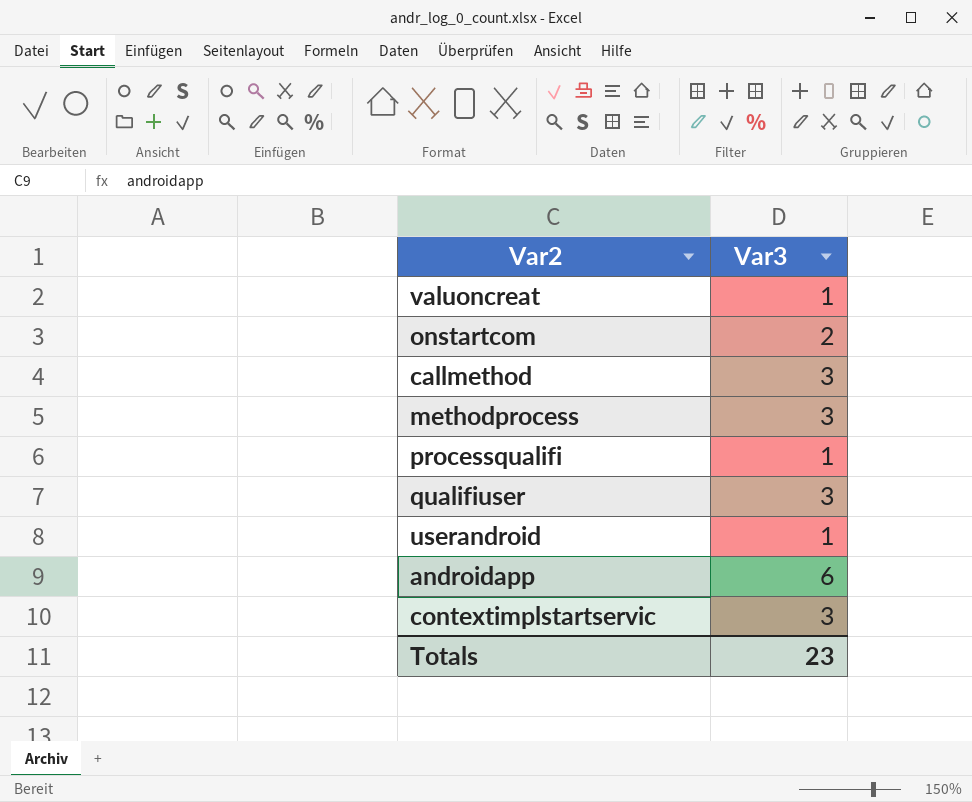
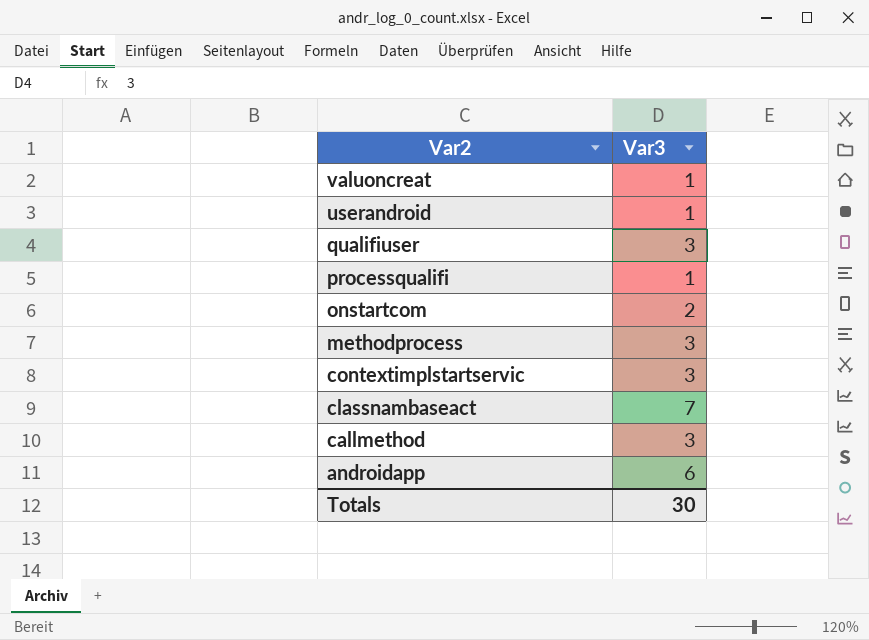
row order: none -> Var2 descending
row classnambaseact: none -> 7
Totals | Var3: 23 -> 30

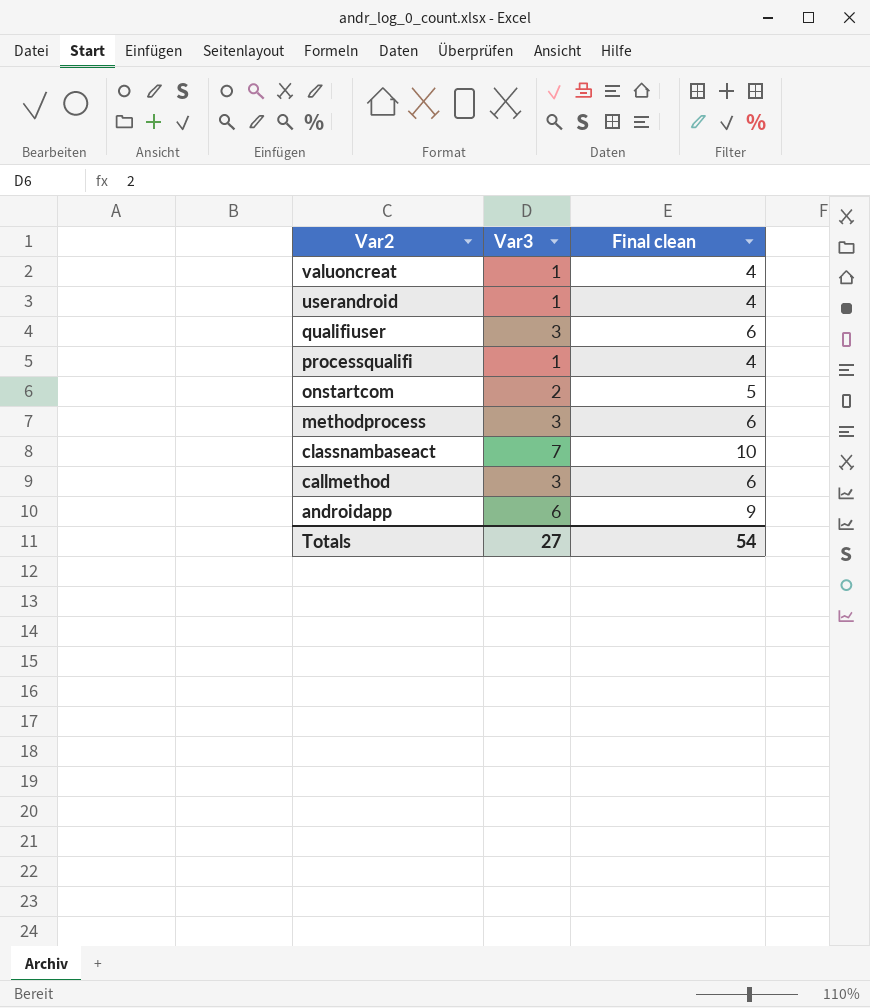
column Final clean | formula: none -> [Var3] + 3
row contextimplstartservic: 3 -> none
Totals | Var3: 30 -> 27

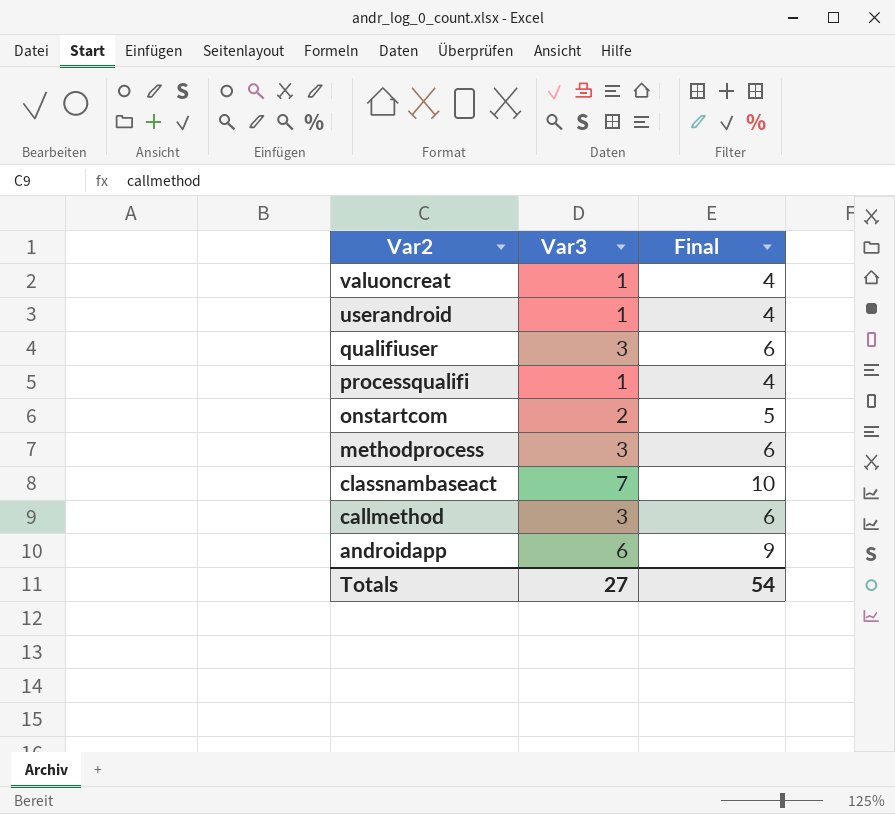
column name: Final clean -> Final

